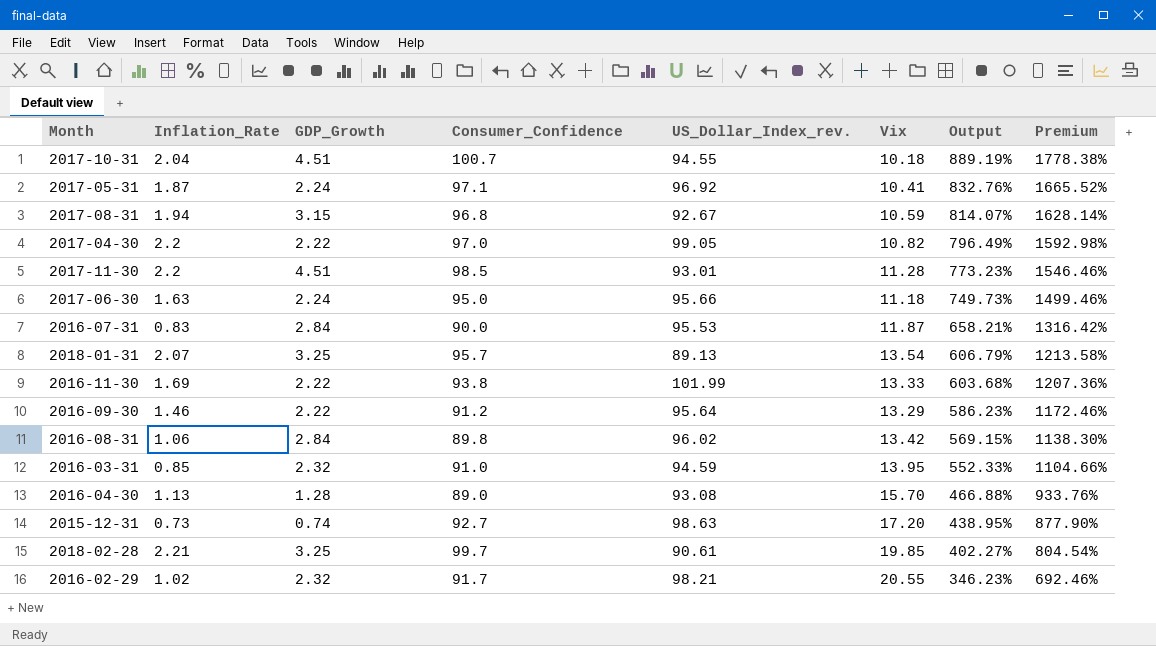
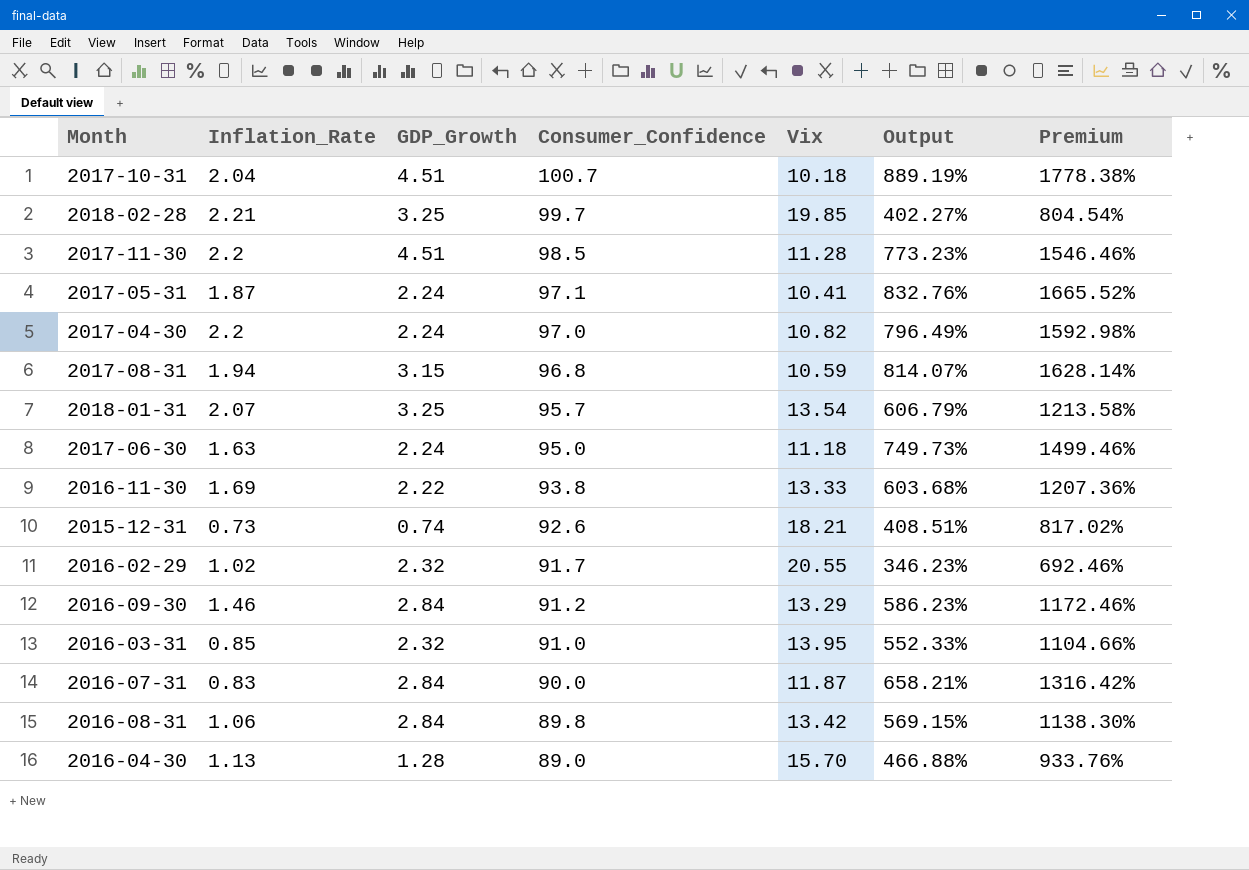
row order: Output descending -> Consumer_Confidence descending
column US_Dollar_Index_rev. | position: 5 -> none
2017-04-30 | GDP_Growth: 2.22 -> 2.24
2015-12-31 | Consumer_Confidence: 92.7 -> 92.6
2015-12-31 | Vix: 17.20 -> 18.21
2015-12-31 | Output: 438.95% -> 408.51%
2015-12-31 | Premium: 877.90% -> 817.02%
2016-09-30 | GDP_Growth: 2.22 -> 2.84

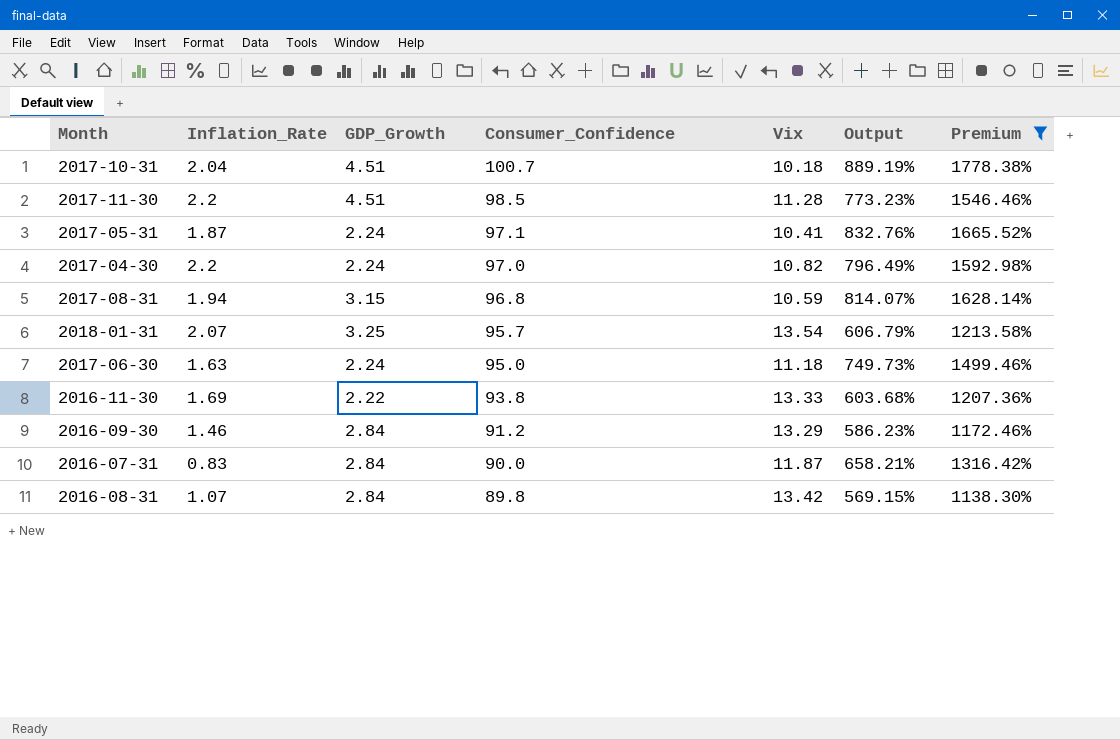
filter: none -> Premium >= 1138.30%
2016-08-31 | Inflation_Rate: 1.06 -> 1.07

